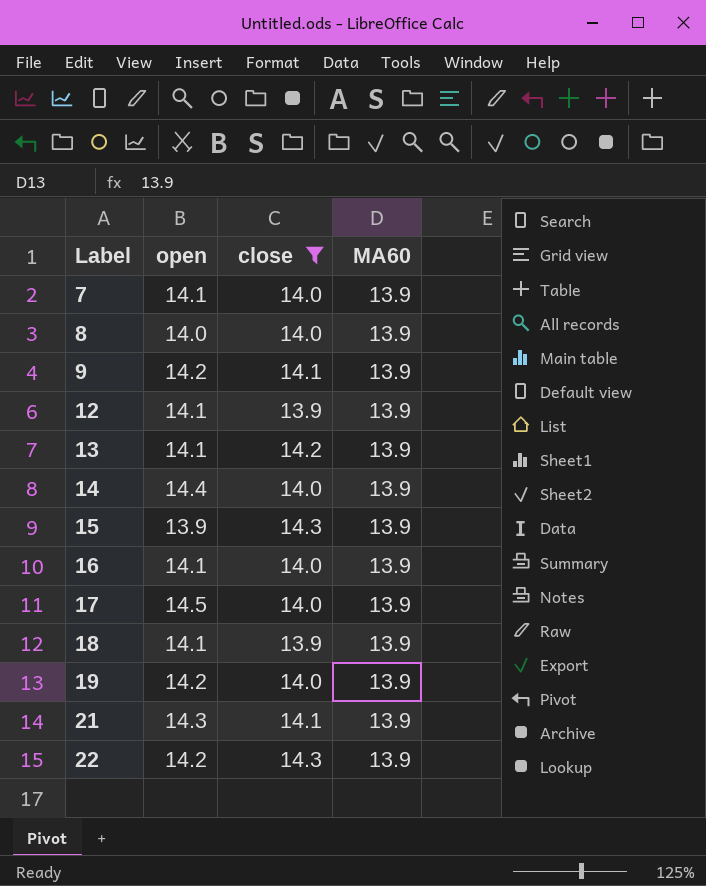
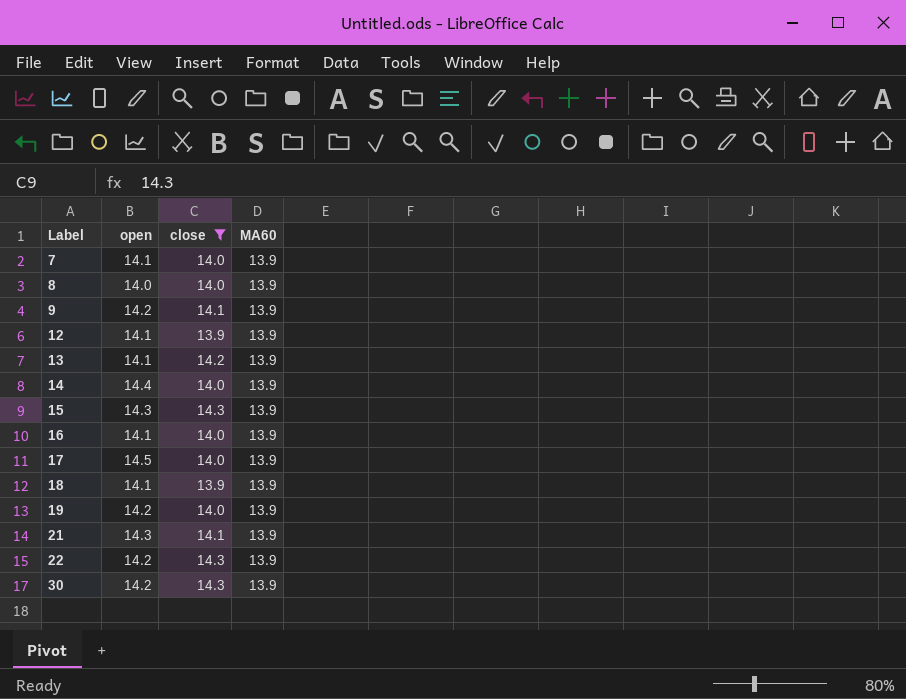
15 | open: 13.9 -> 14.3
row 30: none -> 14.2 | 14.3 | 13.9

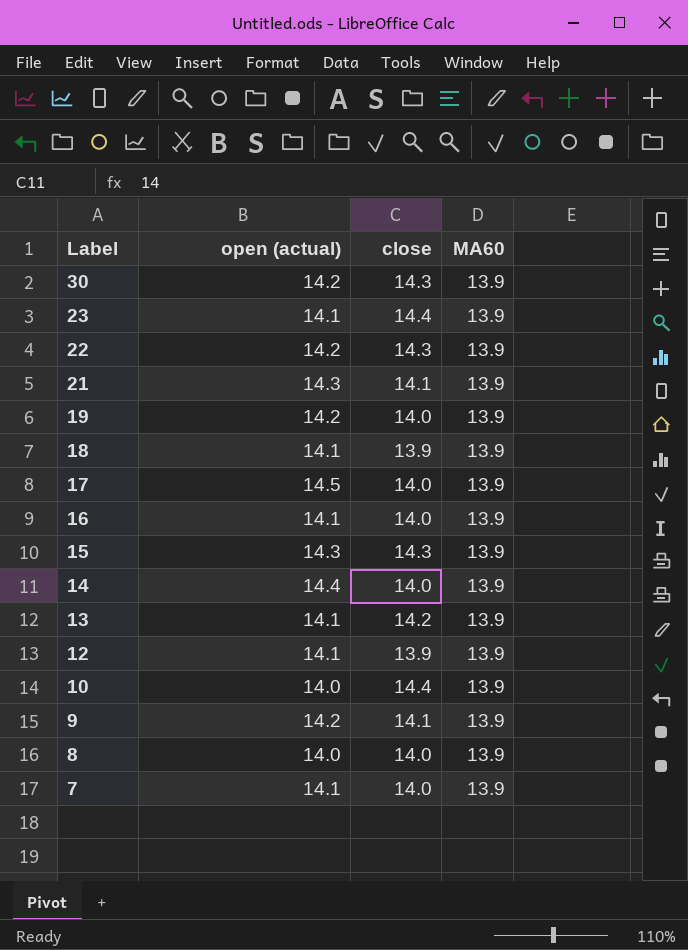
filter: close != 14.4 -> none
row order: Label ascending -> Label descending
column name: open -> open (actual)

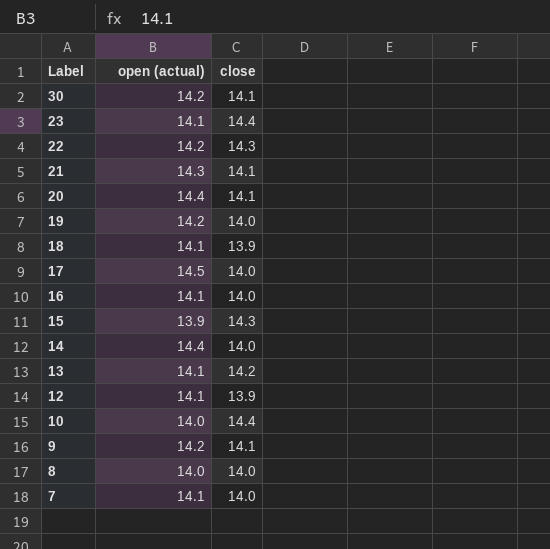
column MA60 | position: 4 -> none
30 | close: 14.3 -> 14.1
row 20: none -> 14.4 | 14.1
15 | open (actual): 14.3 -> 13.9

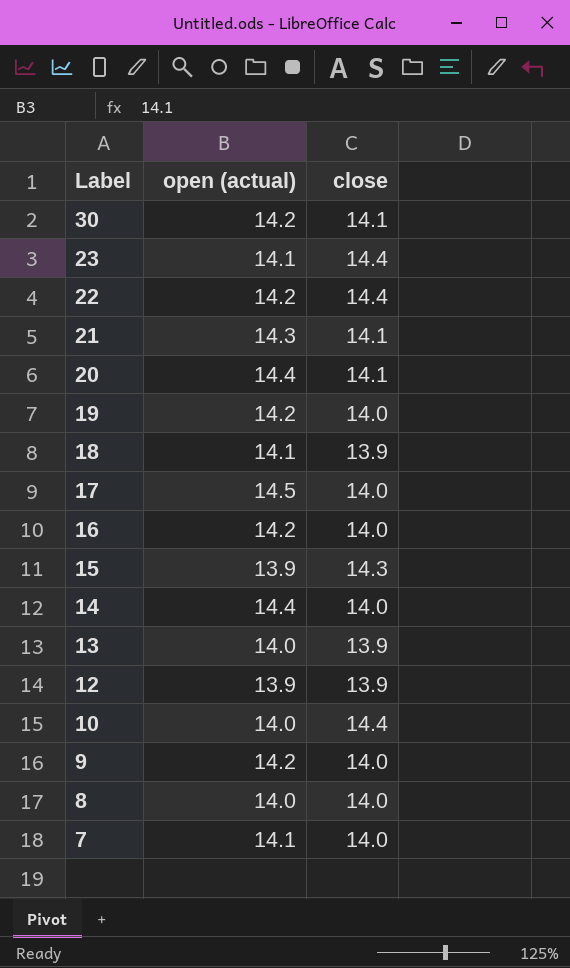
22 | close: 14.3 -> 14.4
16 | open (actual): 14.1 -> 14.2
13 | open (actual): 14.1 -> 14.0
13 | close: 14.2 -> 13.9
12 | open (actual): 14.1 -> 13.9
9 | close: 14.1 -> 14.0

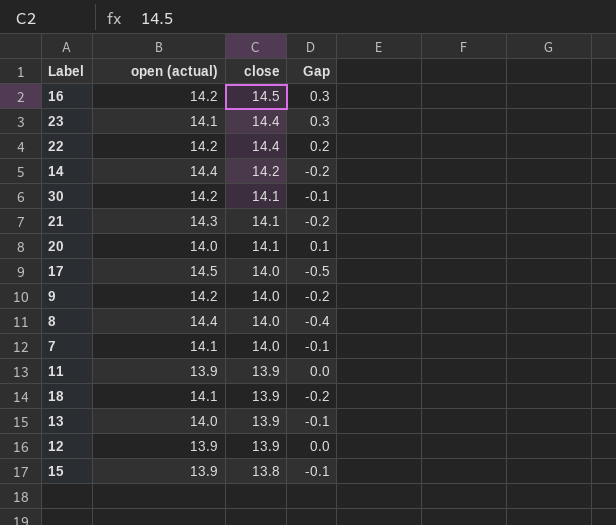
row order: Label descending -> close descending
column Gap | formula: none -> [close] - [open (actual)]
row 19: 14.2 | 14.0 -> none
row 10: 14.0 | 14.4 -> none
16 | close: 14.0 -> 14.5
14 | close: 14.0 -> 14.2
20 | open (actual): 14.4 -> 14.0
8 | open (actual): 14.0 -> 14.4
row 11: none -> 13.9 | 13.9 | 0.0
15 | close: 14.3 -> 13.8

